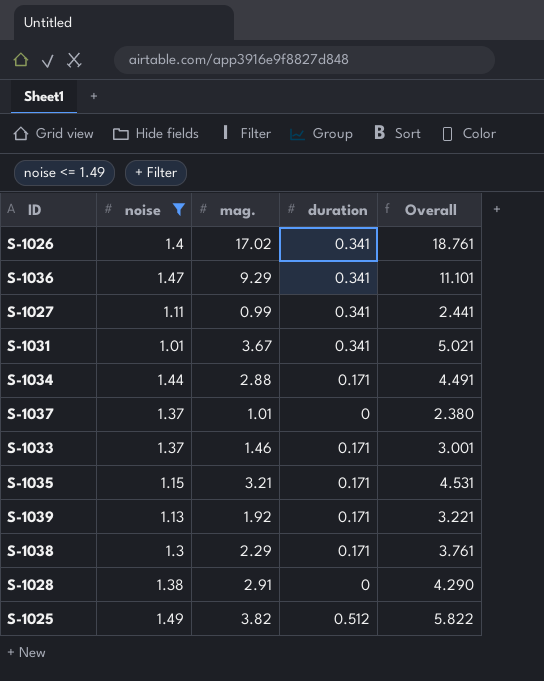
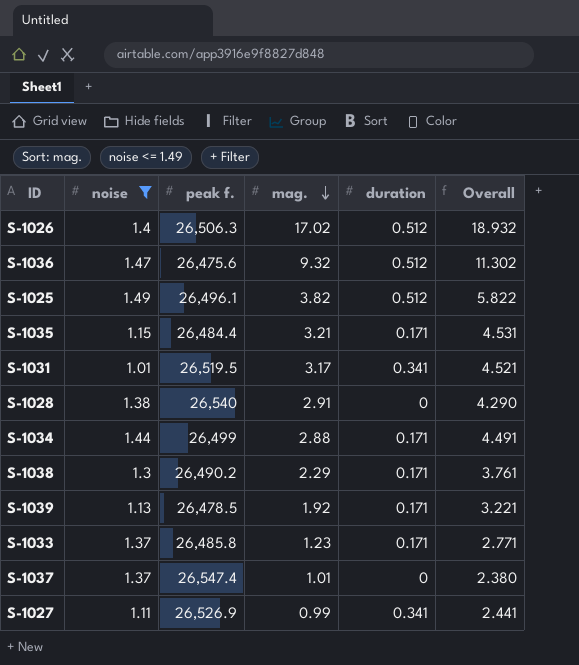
row order: none -> mag. descending
column peak f. | position: none -> 3
S-1026 | duration: 0.341 -> 0.512
S-1026 | Overall: 18.761 -> 18.932
S-1036 | mag.: 9.29 -> 9.32
S-1036 | duration: 0.341 -> 0.512
S-1036 | Overall: 11.101 -> 11.302
S-1031 | mag.: 3.67 -> 3.17
S-1031 | Overall: 5.021 -> 4.521
S-1033 | mag.: 1.46 -> 1.23
S-1033 | Overall: 3.001 -> 2.771

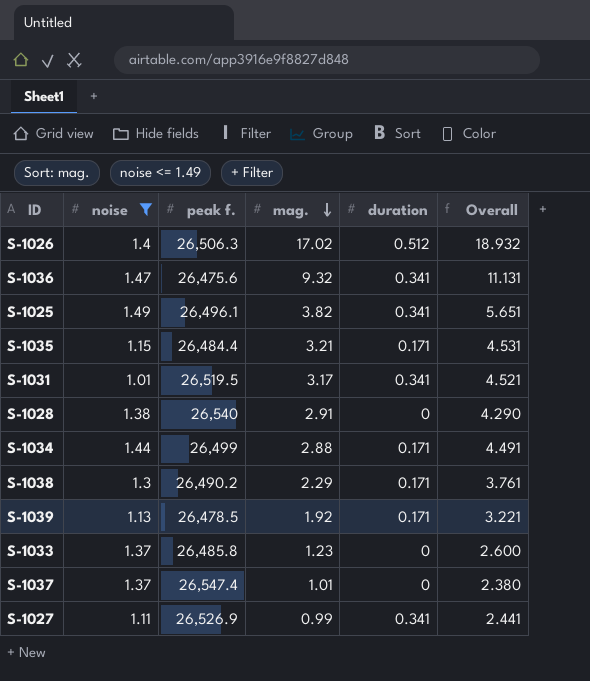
S-1036 | duration: 0.512 -> 0.341
S-1036 | Overall: 11.302 -> 11.131
S-1025 | duration: 0.512 -> 0.341
S-1025 | Overall: 5.822 -> 5.651
S-1033 | duration: 0.171 -> 0
S-1033 | Overall: 2.771 -> 2.600

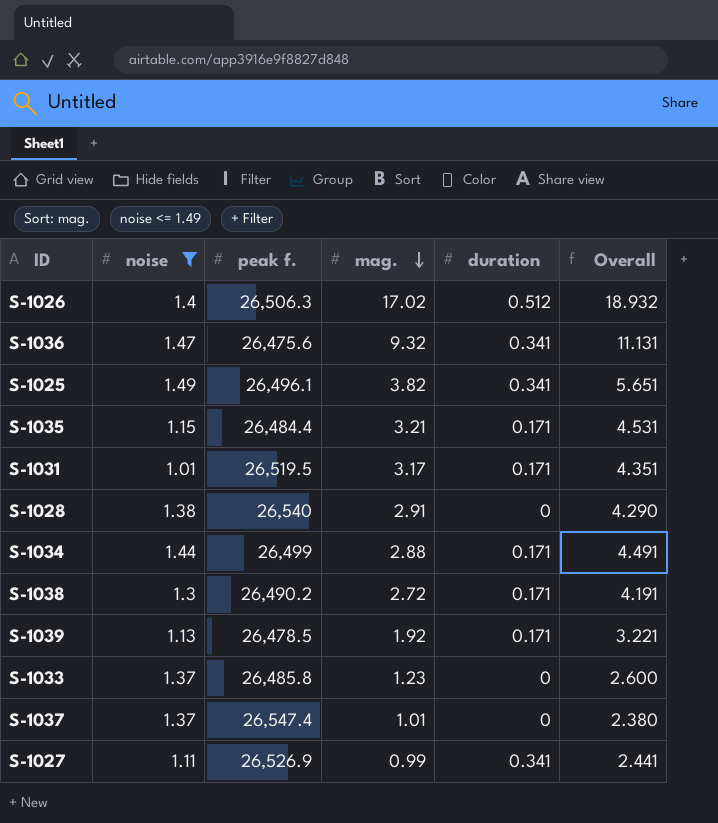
S-1031 | duration: 0.341 -> 0.171
S-1031 | Overall: 4.521 -> 4.351
S-1038 | mag.: 2.29 -> 2.72
S-1038 | Overall: 3.761 -> 4.191

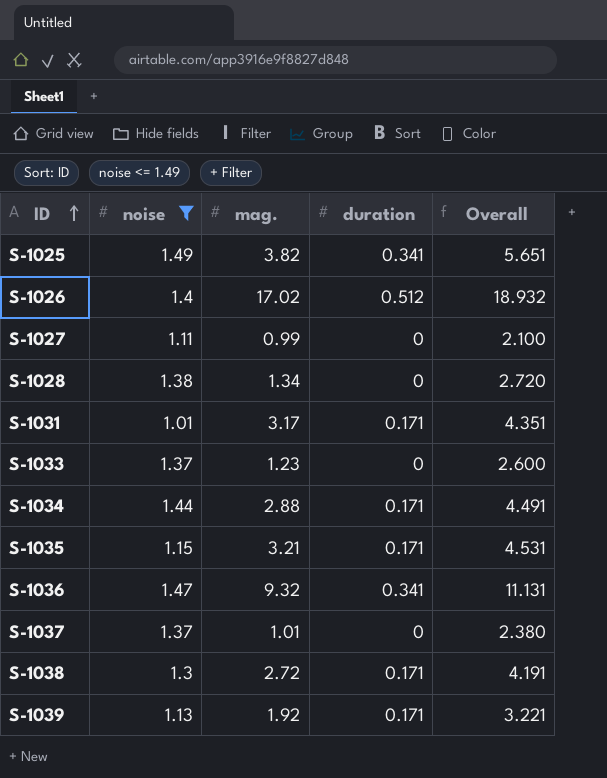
row order: mag. descending -> ID ascending
column peak f. | position: 3 -> none
S-1027 | duration: 0.341 -> 0
S-1027 | Overall: 2.441 -> 2.100
S-1028 | mag.: 2.91 -> 1.34
S-1028 | Overall: 4.290 -> 2.720

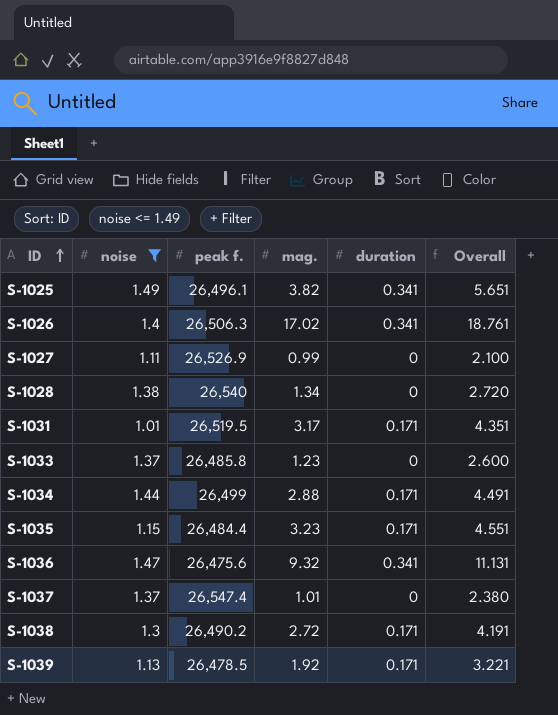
column peak f. | position: none -> 3
S-1026 | duration: 0.512 -> 0.341
S-1026 | Overall: 18.932 -> 18.761
S-1035 | mag.: 3.21 -> 3.23
S-1035 | Overall: 4.531 -> 4.551

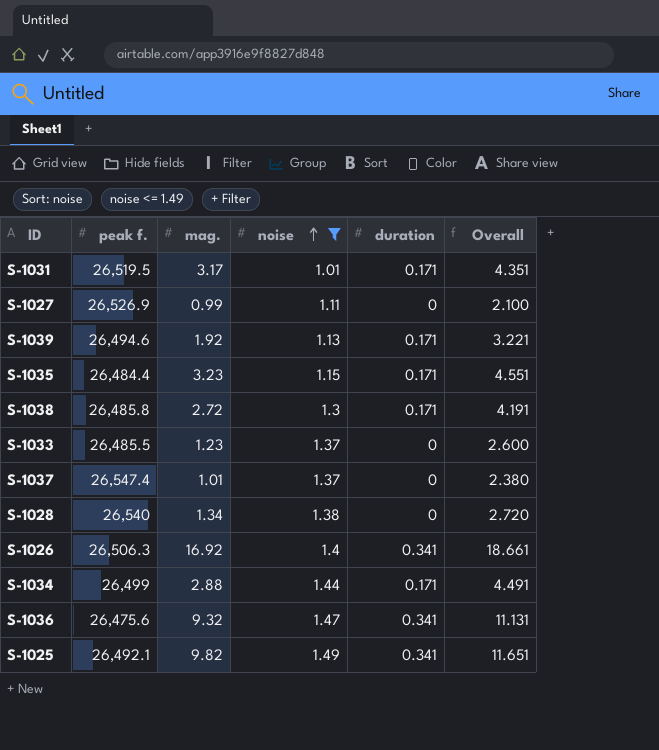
row order: ID ascending -> noise ascending
column noise | position: 2 -> 4
S-1039 | peak f.: 26,478.5 -> 26,494.6
S-1038 | peak f.: 26,490.2 -> 26,485.8
S-1033 | peak f.: 26,485.8 -> 26,485.5
S-1026 | mag.: 17.02 -> 16.92
S-1026 | Overall: 18.761 -> 18.661
S-1025 | peak f.: 26,496.1 -> 26,492.1
S-1025 | mag.: 3.82 -> 9.82
S-1025 | Overall: 5.651 -> 11.651

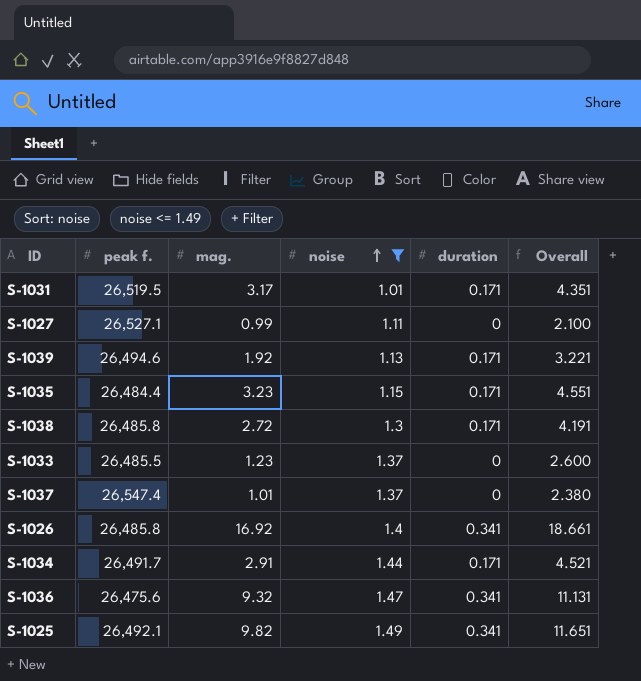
row S-1028: 26,540 | 1.34 | 1.38 | 0 | 2.720 -> none
S-1027 | peak f.: 26,526.9 -> 26,527.1
S-1026 | peak f.: 26,506.3 -> 26,485.8
S-1034 | peak f.: 26,499 -> 26,491.7
S-1034 | mag.: 2.88 -> 2.91
S-1034 | Overall: 4.491 -> 4.521

